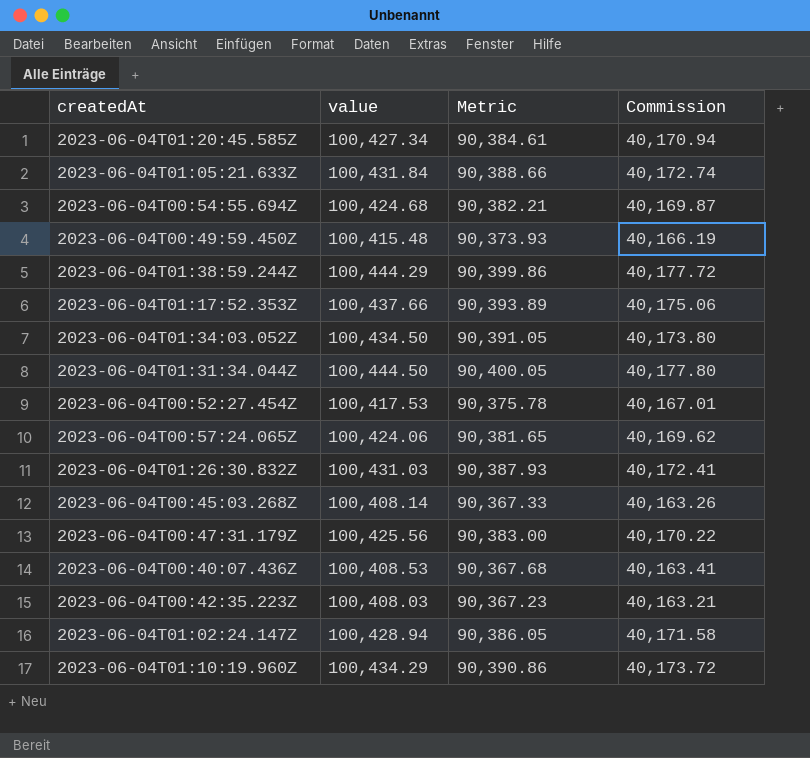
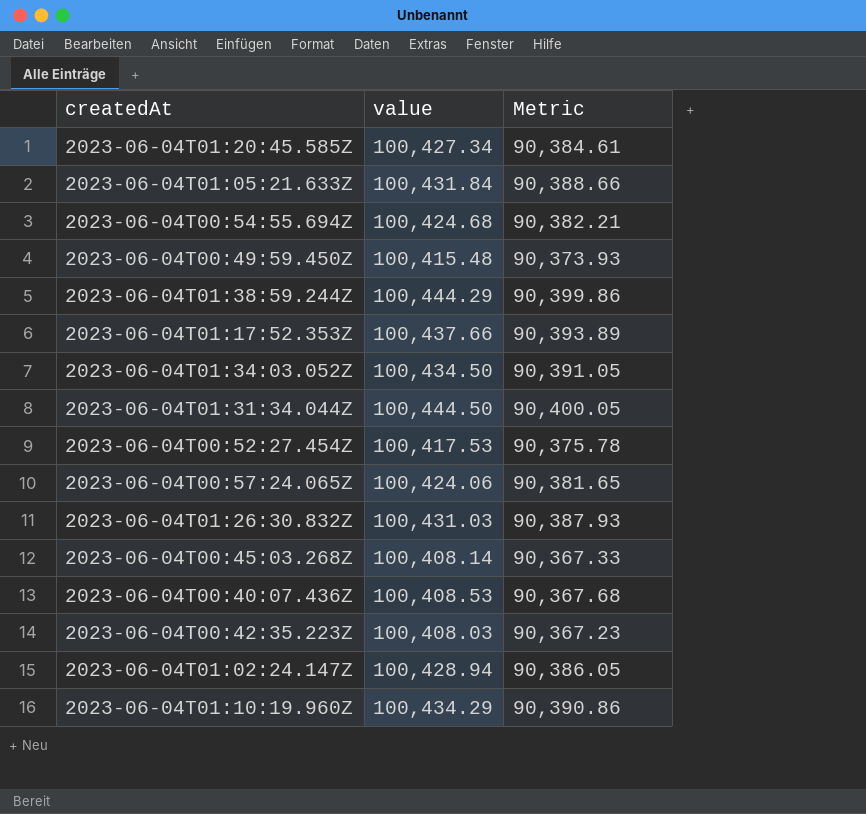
column Commission | formula: [value] * 0.4 -> none
row 2023-06-04T00:47:31.179Z: 100,425.56 | 90,383.00 | 40,170.22 -> none

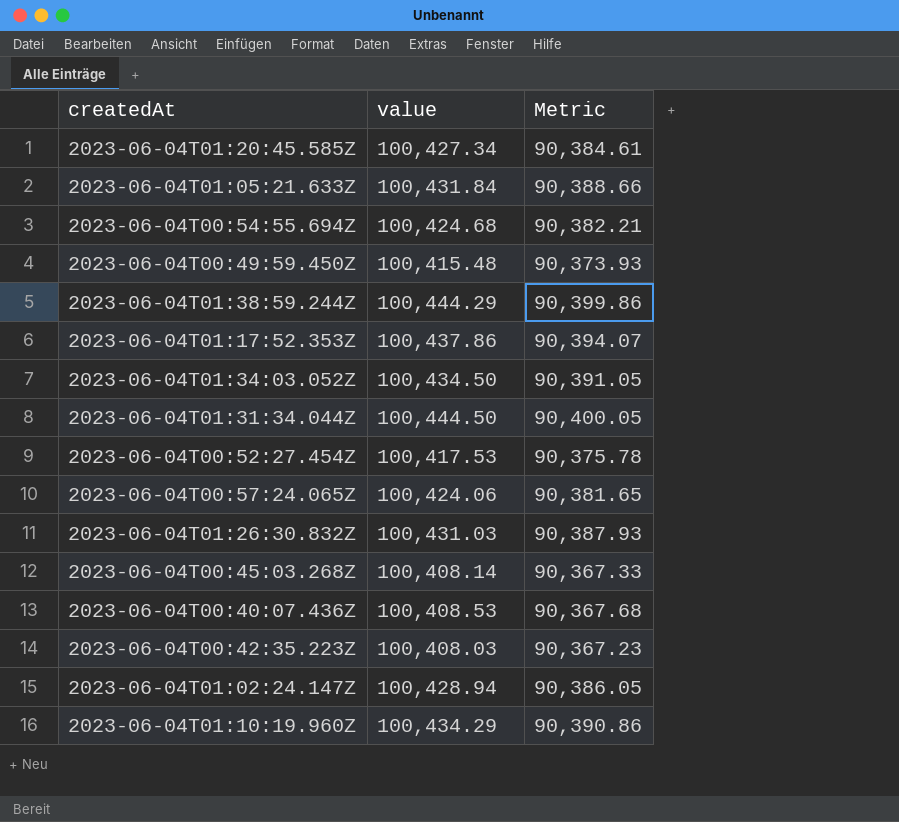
2023-06-04T01:17:52.353Z | value: 100,437.66 -> 100,437.86
2023-06-04T01:17:52.353Z | Metric: 90,393.89 -> 90,394.07

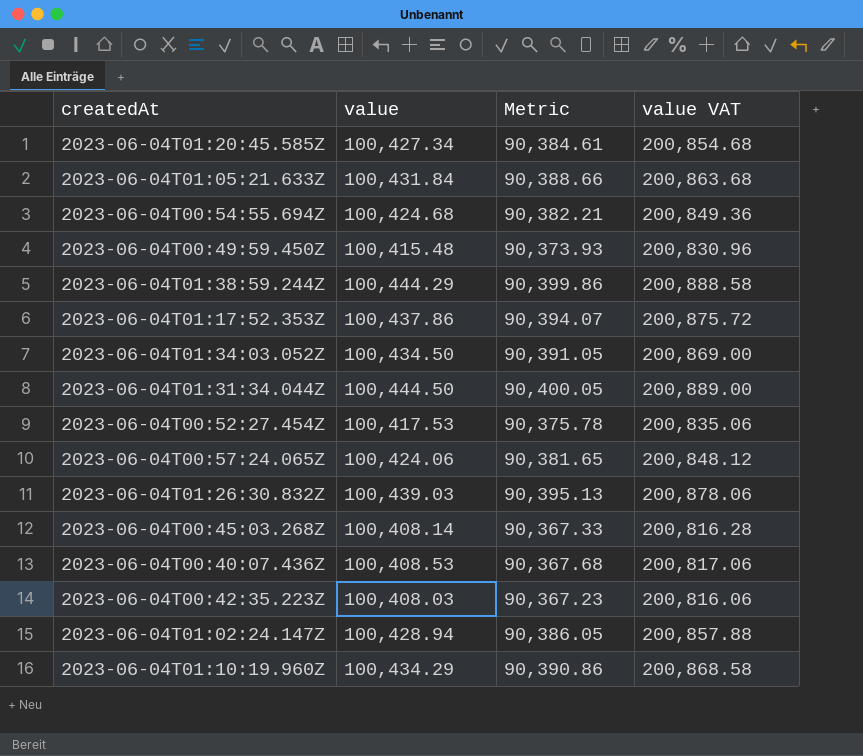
column value VAT | formula: none -> [value] * 2
2023-06-04T01:26:30.832Z | value: 100,431.03 -> 100,439.03
2023-06-04T01:26:30.832Z | Metric: 90,387.93 -> 90,395.13

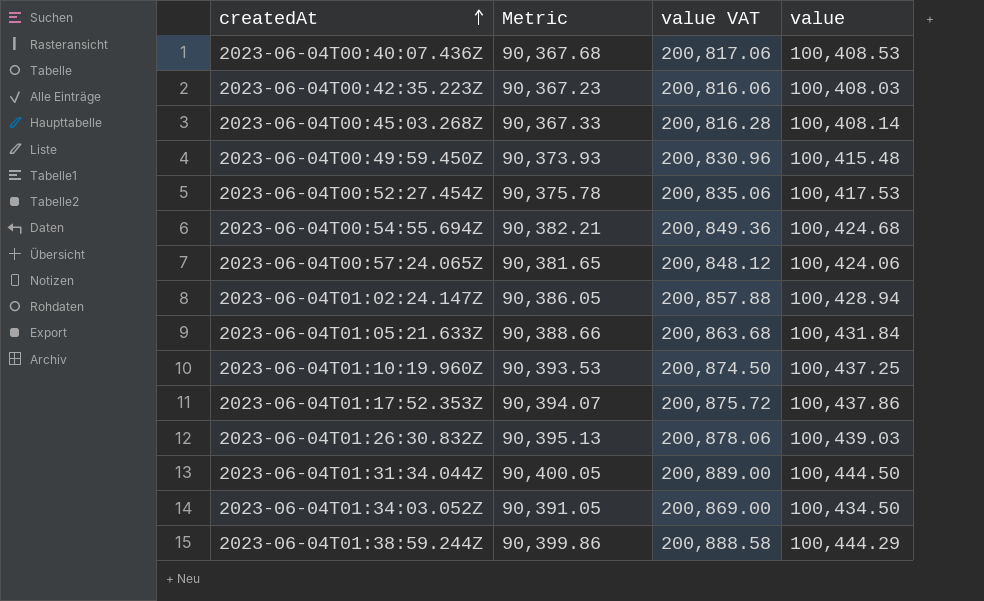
row order: none -> createdAt ascending
column value | position: 2 -> 4
row 2023-06-04T01:20:45.585Z: 100,427.34 | 90,384.61 | 200,854.68 -> none
2023-06-04T01:10:19.960Z | Metric: 90,390.86 -> 90,393.53
2023-06-04T01:10:19.960Z | value VAT: 200,868.58 -> 200,874.50
2023-06-04T01:10:19.960Z | value: 100,434.29 -> 100,437.25

